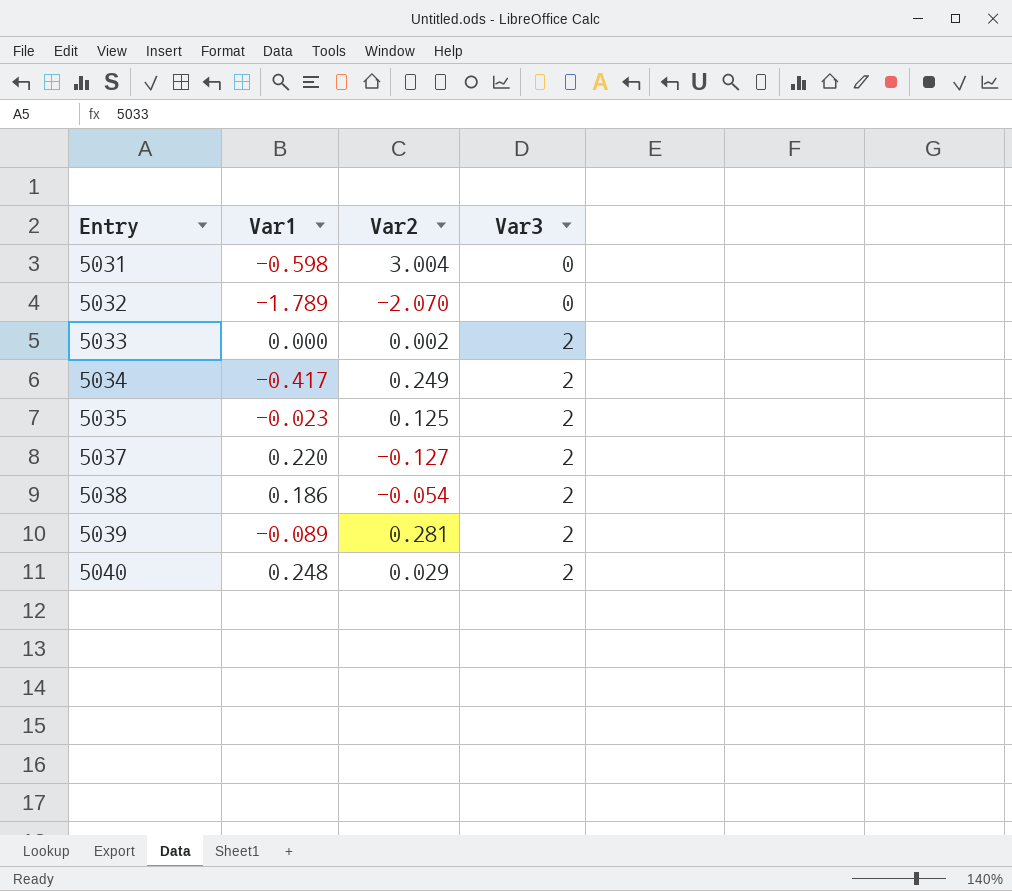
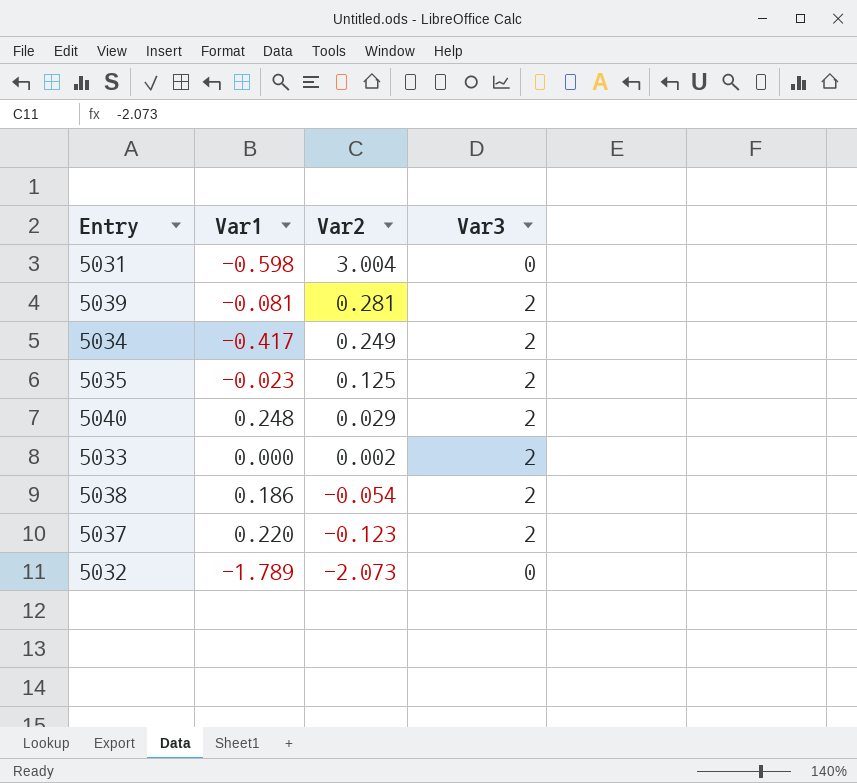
row order: Entry ascending -> Var2 descending
5039 | Var1: -0.089 -> -0.081
5037 | Var2: -0.127 -> -0.123
5032 | Var2: -2.070 -> -2.073

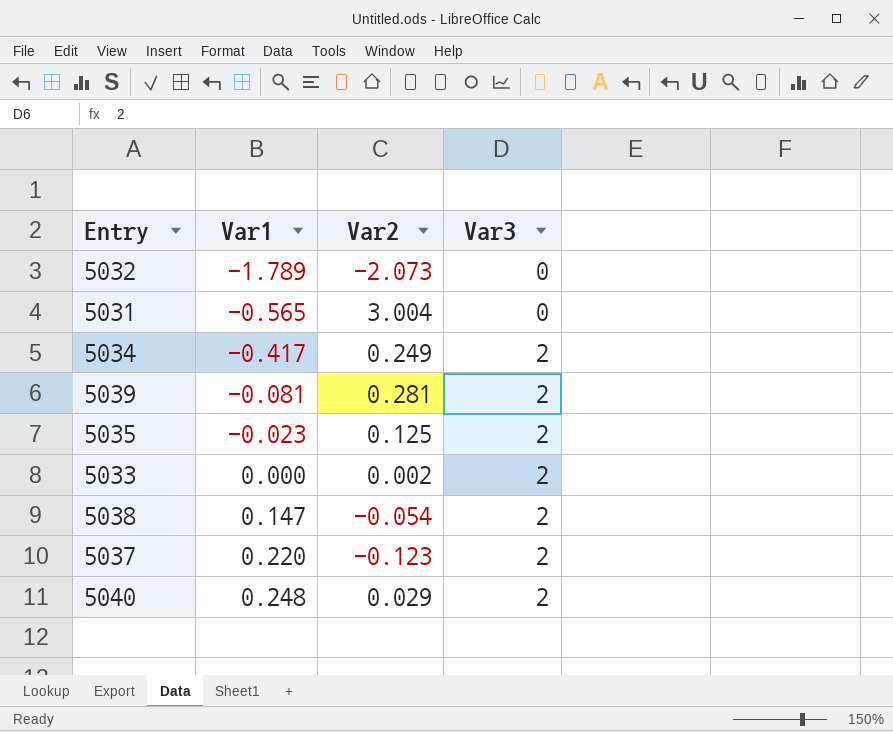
row order: Var2 descending -> Var1 ascending
5031 | Var1: -0.598 -> -0.565
5038 | Var1: 0.186 -> 0.147

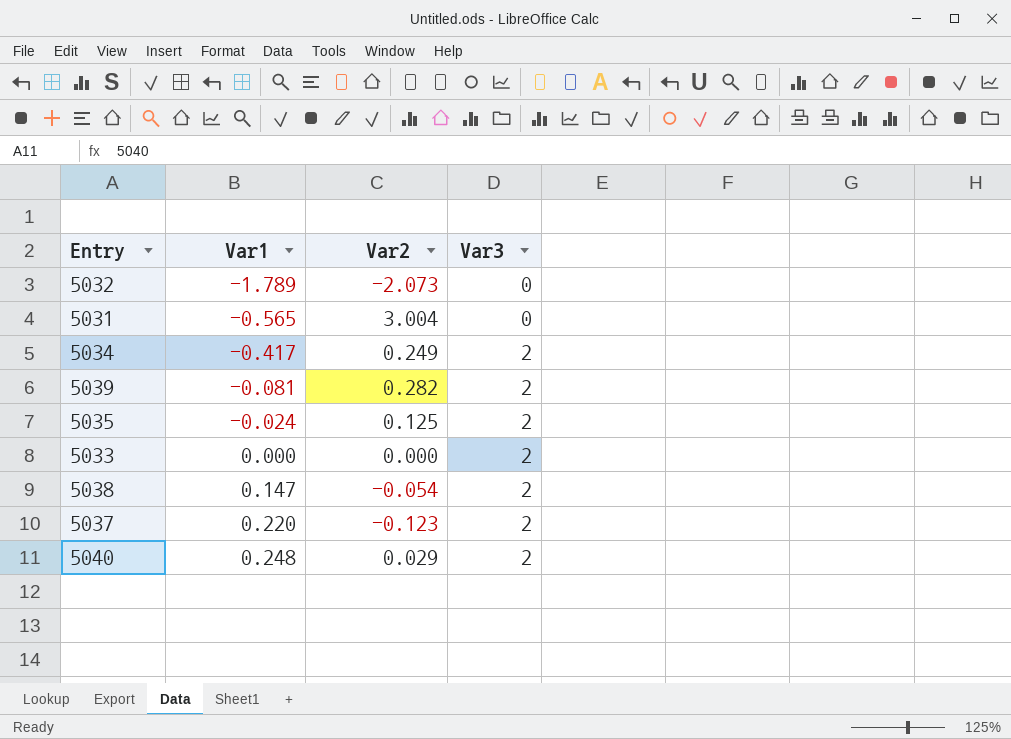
5039 | Var2: 0.281 -> 0.282
5035 | Var1: -0.023 -> -0.024
5033 | Var2: 0.002 -> 0.000

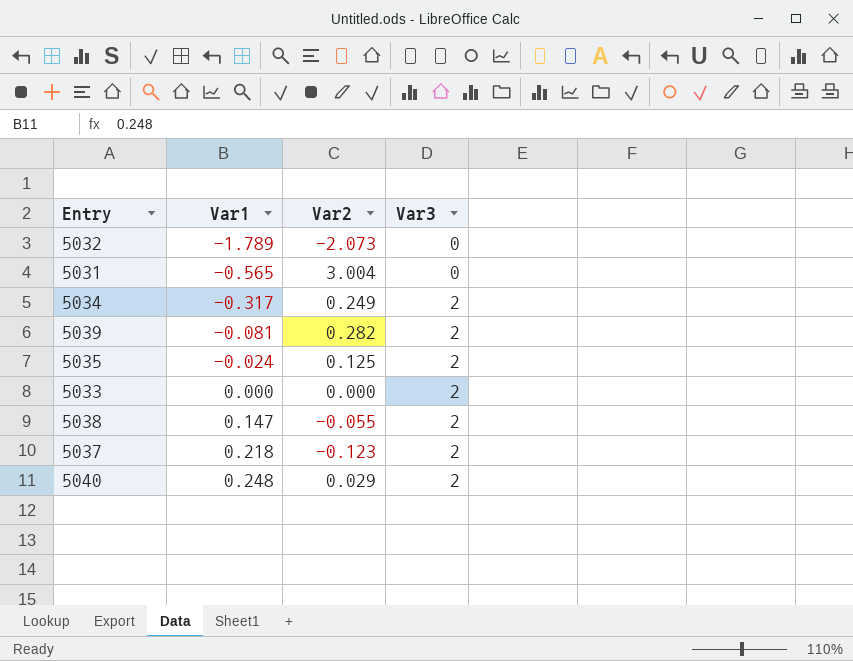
5034 | Var1: -0.417 -> -0.317
5038 | Var2: -0.054 -> -0.055
5037 | Var1: 0.220 -> 0.218

